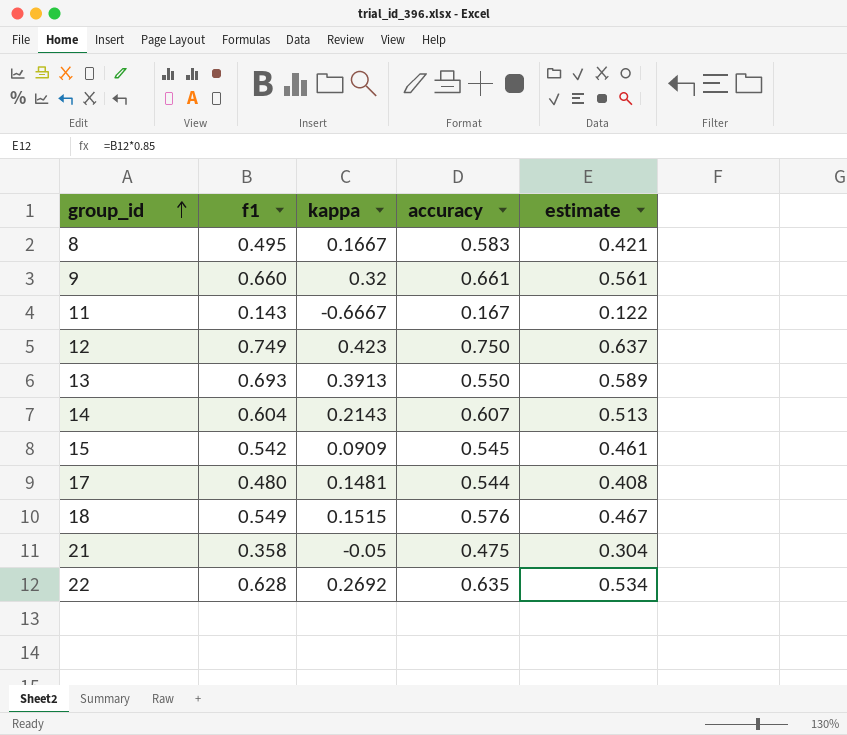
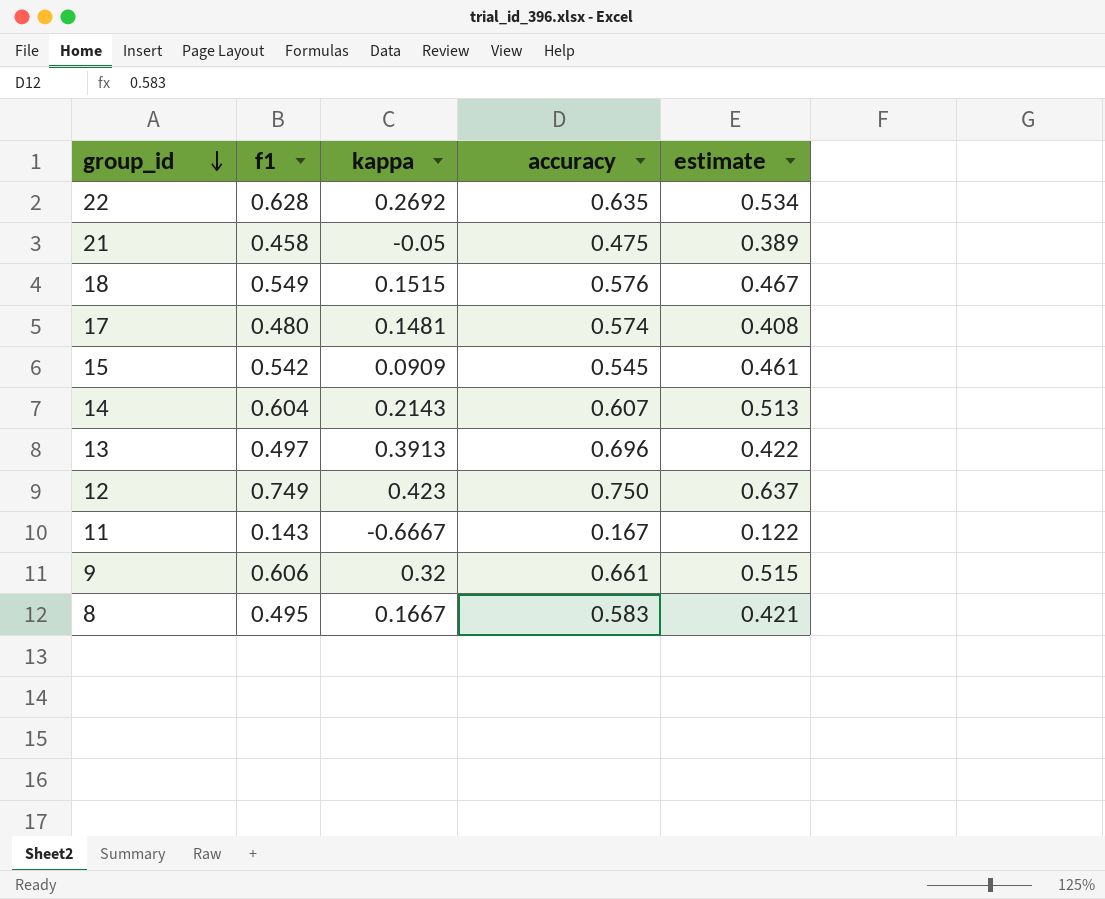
row order: group_id ascending -> group_id descending
21 | f1: 0.358 -> 0.458
21 | estimate: 0.304 -> 0.389
17 | accuracy: 0.544 -> 0.574
13 | f1: 0.693 -> 0.497
13 | accuracy: 0.550 -> 0.696
13 | estimate: 0.589 -> 0.422
9 | f1: 0.660 -> 0.606
9 | estimate: 0.561 -> 0.515

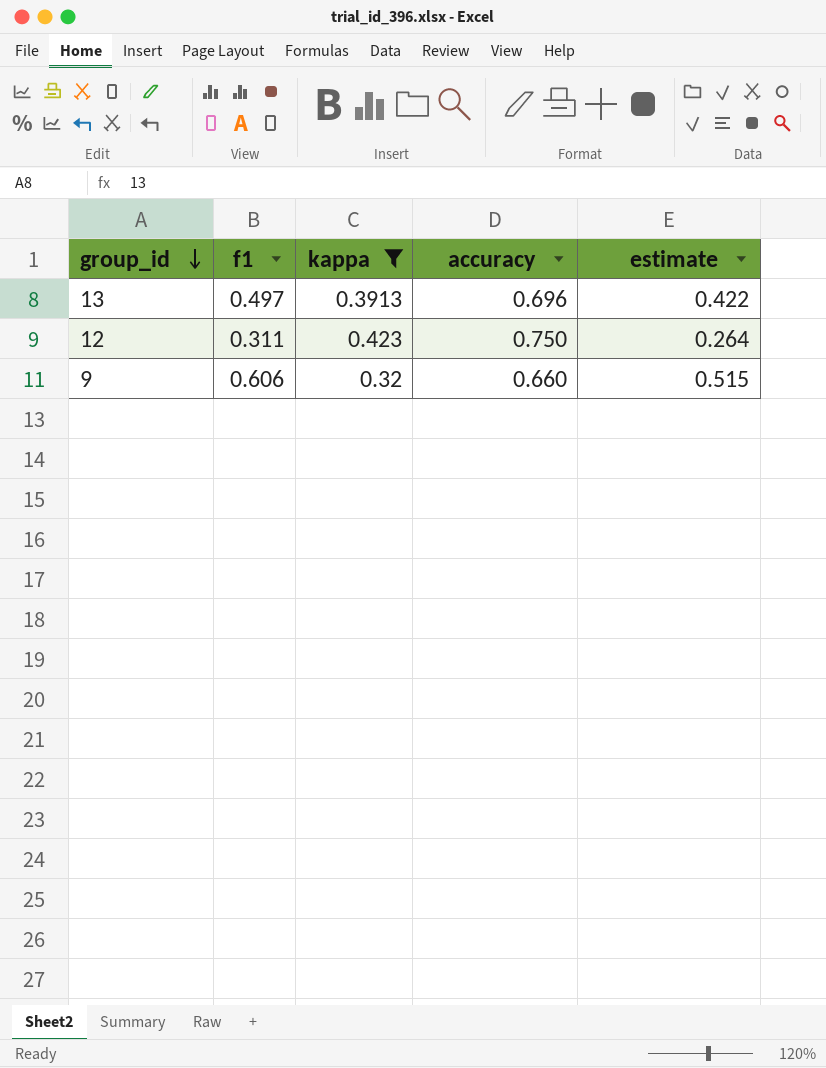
filter: none -> kappa >= 0.32
12 | f1: 0.749 -> 0.311
12 | estimate: 0.637 -> 0.264
9 | accuracy: 0.661 -> 0.660

